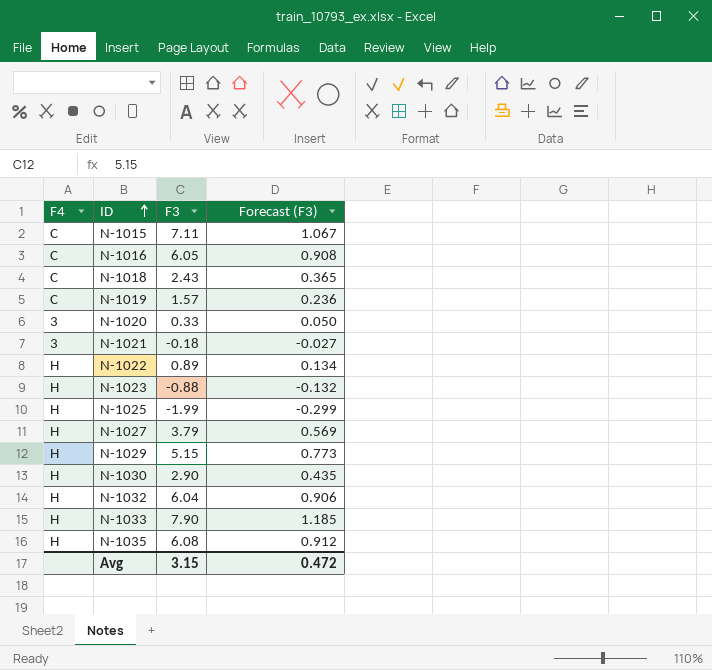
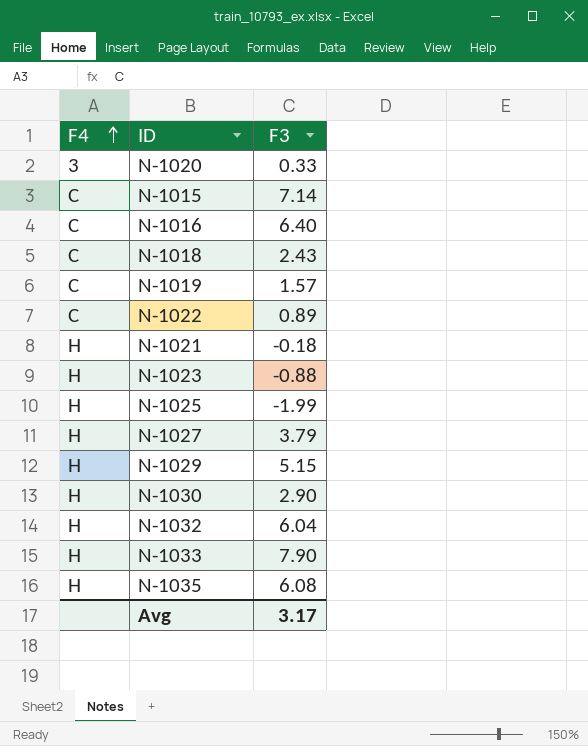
row order: ID ascending -> F4 ascending
column Forecast (F3) | formula: [F3] * 0.15 -> none
N-1015 | F3: 7.11 -> 7.14
N-1016 | F3: 6.05 -> 6.40
N-1022 | F4: H -> C
N-1021 | F4: 3 -> H
Avg | F3: 3.15 -> 3.17

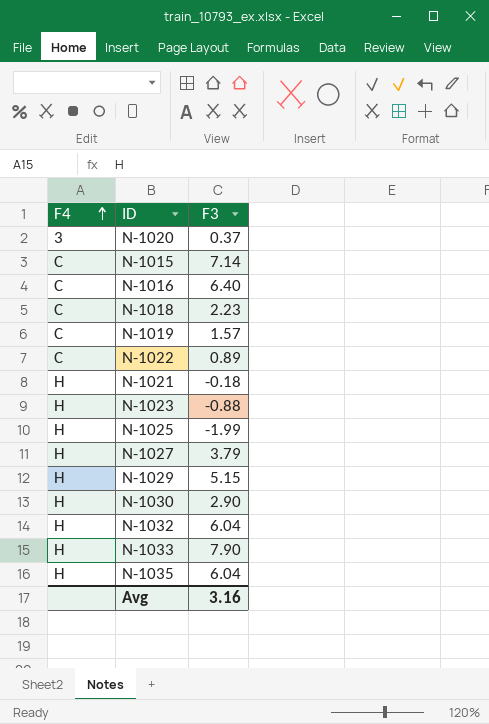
N-1020 | F3: 0.33 -> 0.37
N-1018 | F3: 2.43 -> 2.23
N-1035 | F3: 6.08 -> 6.04
Avg | F3: 3.17 -> 3.16

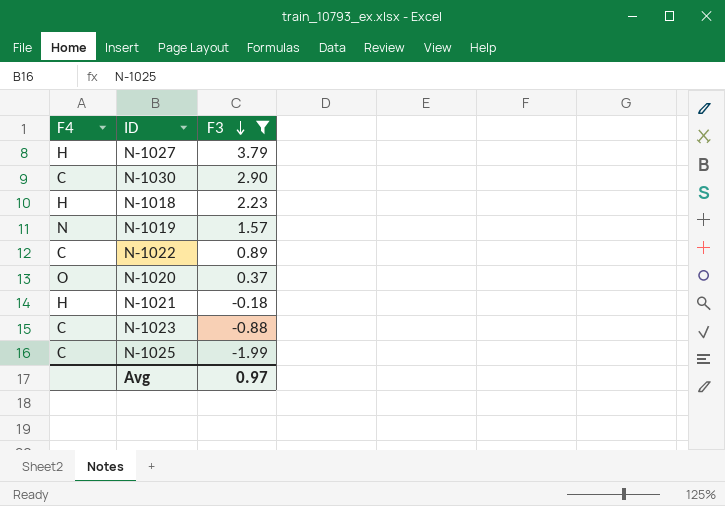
filter: none -> F3 <= 3.79
row order: F4 ascending -> F3 descending
N-1030 | F4: H -> C
N-1018 | F4: C -> H
N-1019 | F4: C -> N
N-1020 | F4: 3 -> O
N-1023 | F4: H -> C
N-1025 | F4: H -> C
Avg | F3: 3.16 -> 0.97

